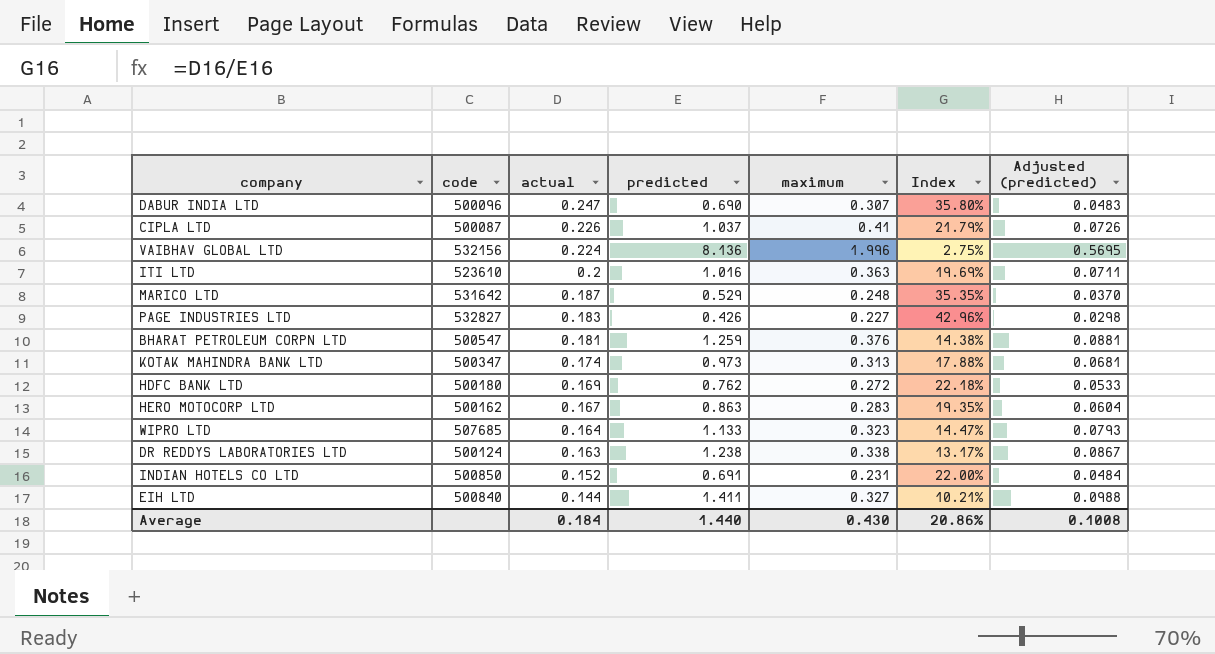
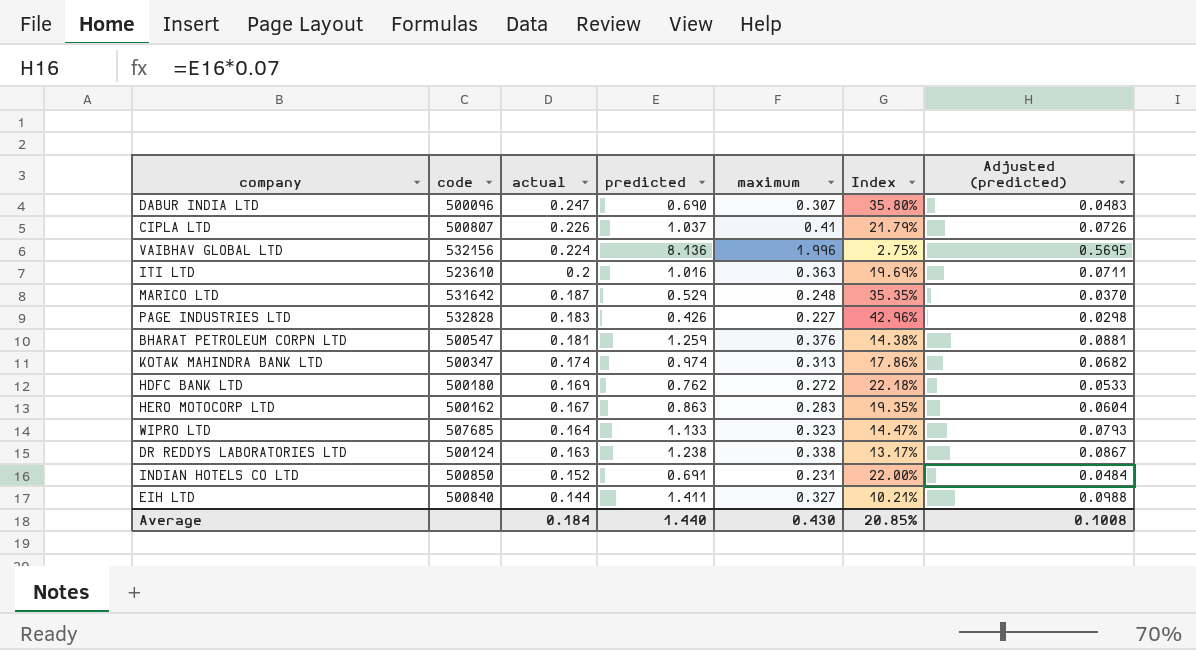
CIPLA LTD | code: 500087 -> 500807
PAGE INDUSTRIES LTD | code: 532827 -> 532828
KOTAK MAHINDRA BANK LTD | predicted: 0.973 -> 0.974
KOTAK MAHINDRA BANK LTD | Index: 17.88% -> 17.86%
KOTAK MAHINDRA BANK LTD | Adjusted (predicted): 0.0681 -> 0.0682
Average | Index: 20.86% -> 20.85%

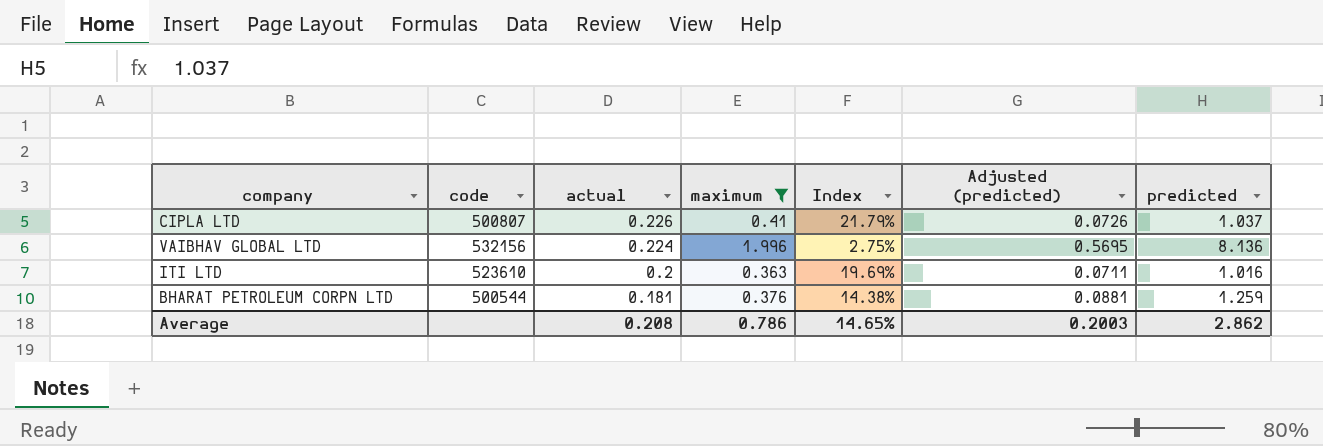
filter: none -> maximum >= 0.363
column predicted | position: 4 -> 7
BHARAT PETROLEUM CORPN LTD | code: 500547 -> 500544
Average | actual: 0.184 -> 0.208
Average | maximum: 0.430 -> 0.786
Average | Index: 20.85% -> 14.65%
Average | Adjusted (predicted): 0.1008 -> 0.2003
Average | predicted: 1.440 -> 2.862

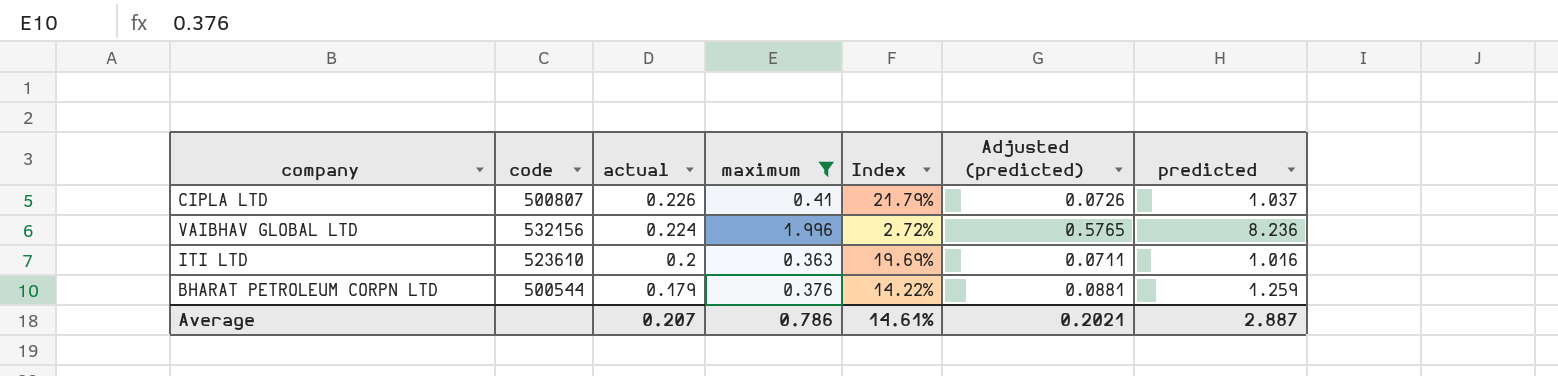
VAIBHAV GLOBAL LTD | Index: 2.75% -> 2.72%
VAIBHAV GLOBAL LTD | Adjusted (predicted): 0.5695 -> 0.5765
VAIBHAV GLOBAL LTD | predicted: 8.136 -> 8.236
BHARAT PETROLEUM CORPN LTD | actual: 0.181 -> 0.179
BHARAT PETROLEUM CORPN LTD | Index: 14.38% -> 14.22%
Average | actual: 0.208 -> 0.207
Average | Index: 14.65% -> 14.61%
Average | Adjusted (predicted): 0.2003 -> 0.2021
Average | predicted: 2.862 -> 2.887

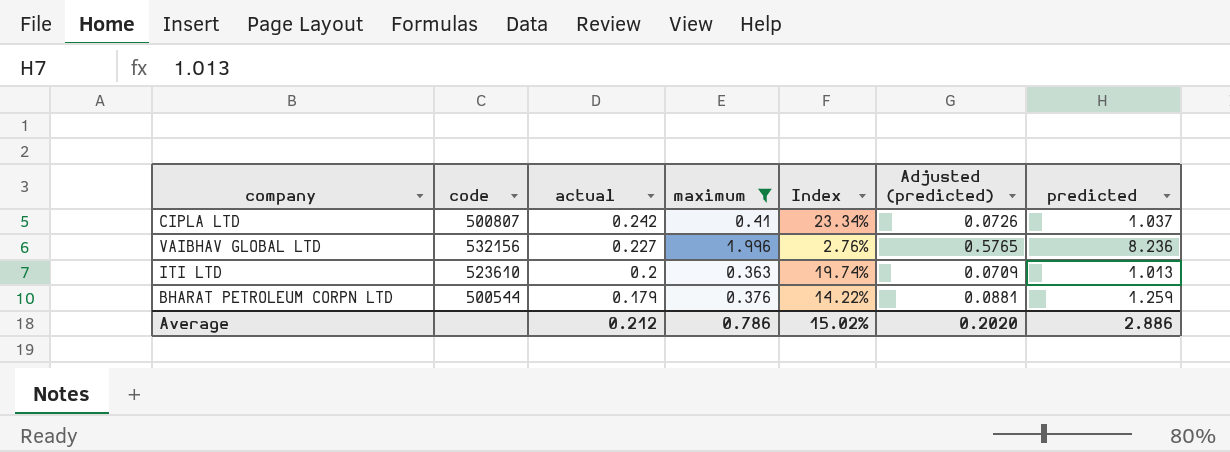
CIPLA LTD | actual: 0.226 -> 0.242
CIPLA LTD | Index: 21.79% -> 23.34%
VAIBHAV GLOBAL LTD | actual: 0.224 -> 0.227
VAIBHAV GLOBAL LTD | Index: 2.72% -> 2.76%
ITI LTD | Index: 19.69% -> 19.74%
ITI LTD | Adjusted (predicted): 0.0711 -> 0.0709
ITI LTD | predicted: 1.016 -> 1.013
Average | actual: 0.207 -> 0.212
Average | Index: 14.61% -> 15.02%
Average | Adjusted (predicted): 0.2021 -> 0.2020
Average | predicted: 2.887 -> 2.886

